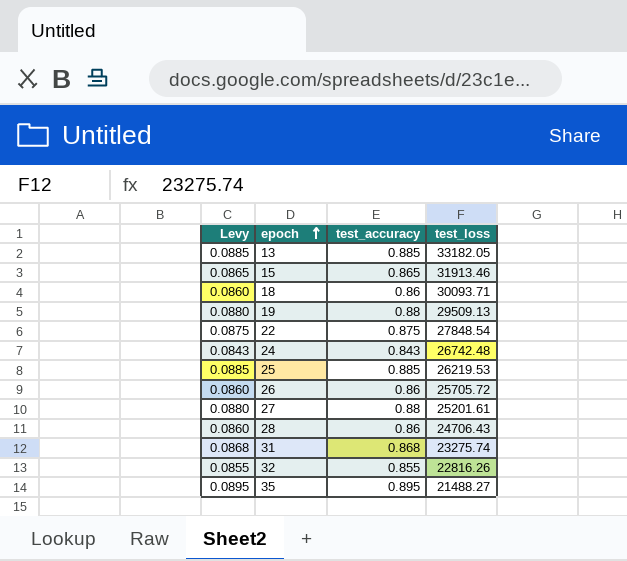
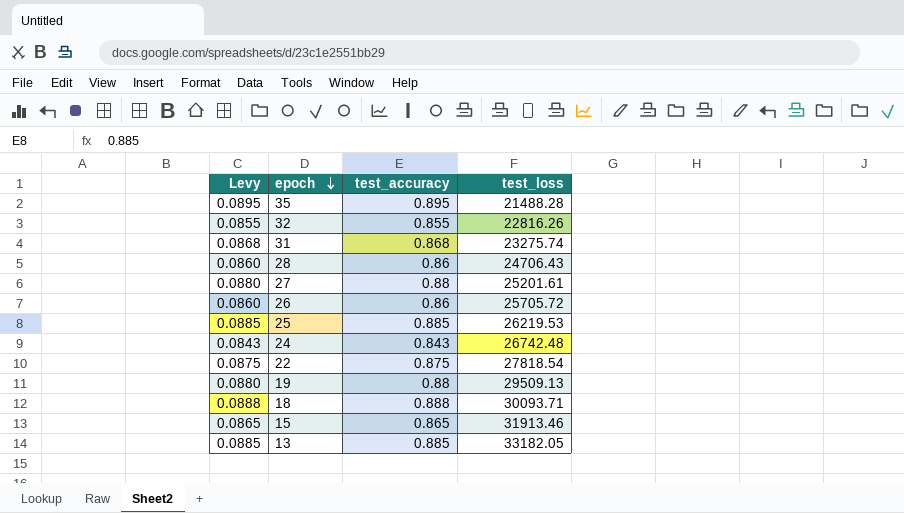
row order: epoch ascending -> epoch descending
35 | test_loss: 21488.27 -> 21488.28
22 | test_loss: 27848.54 -> 27818.54
18 | Levy: 0.0860 -> 0.0888
18 | test_accuracy: 0.86 -> 0.888

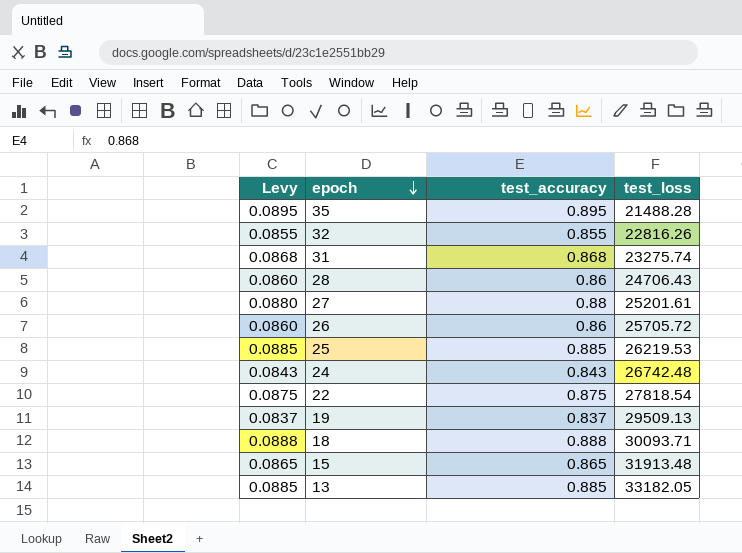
19 | Levy: 0.0880 -> 0.0837
19 | test_accuracy: 0.88 -> 0.837
15 | test_loss: 31913.46 -> 31913.48

